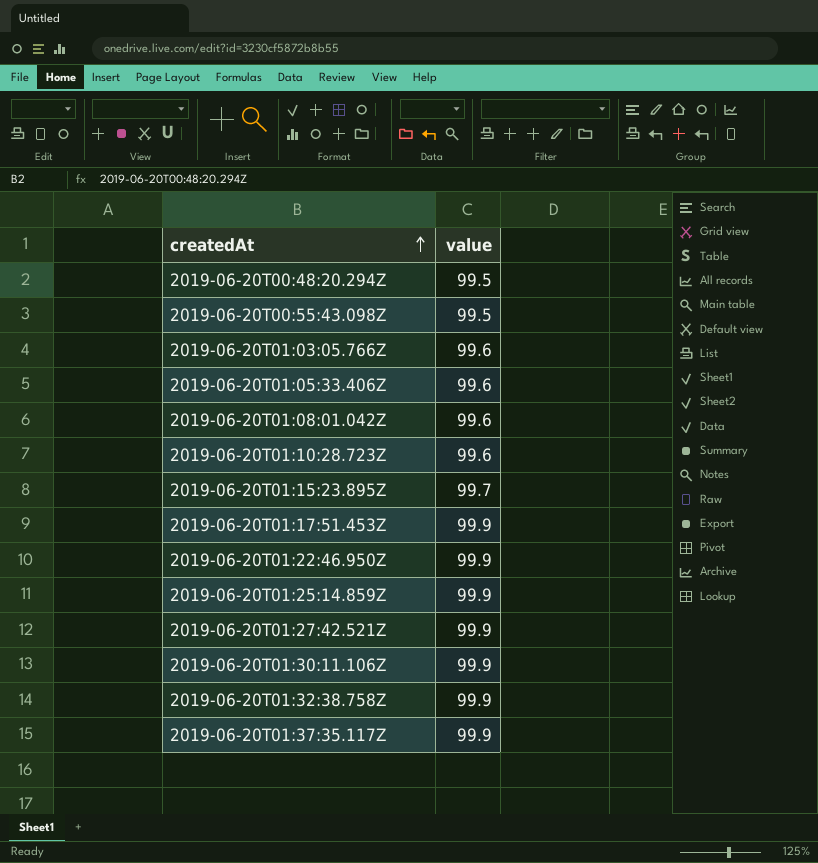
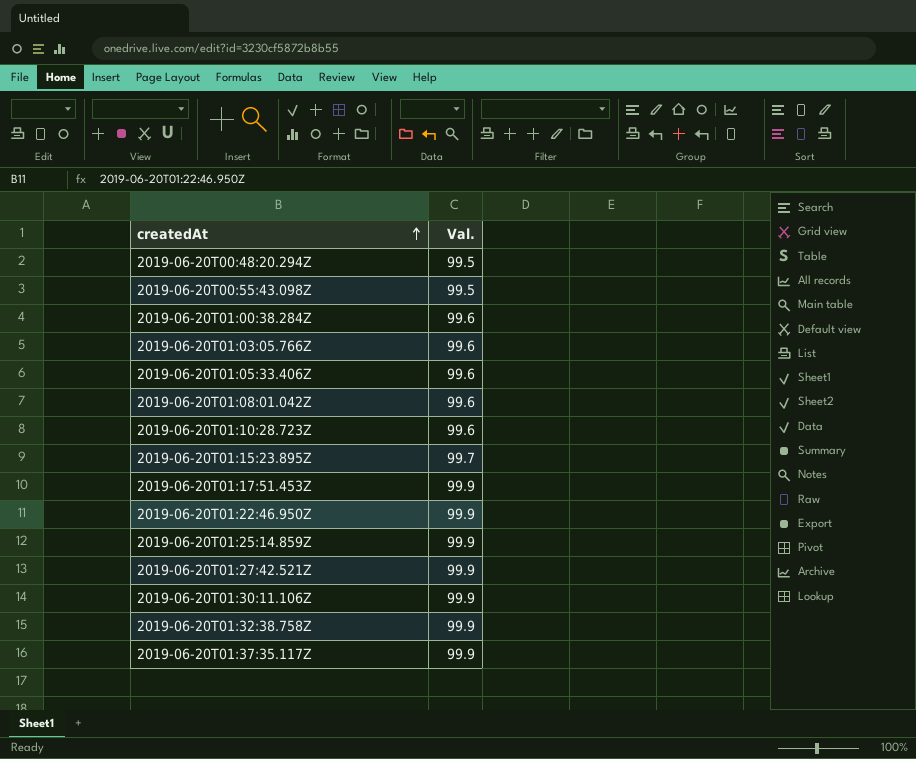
column name: value -> Val.
row 2019-06-20T01:00:38.284Z: none -> 99.6

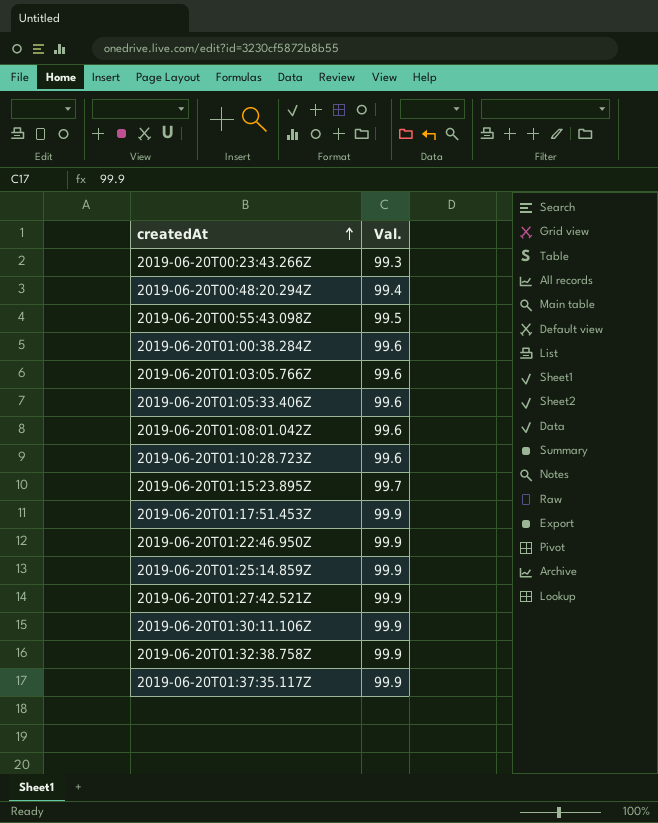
row 2019-06-20T00:23:43.266Z: none -> 99.3
2019-06-20T00:48:20.294Z | Val.: 99.5 -> 99.4

